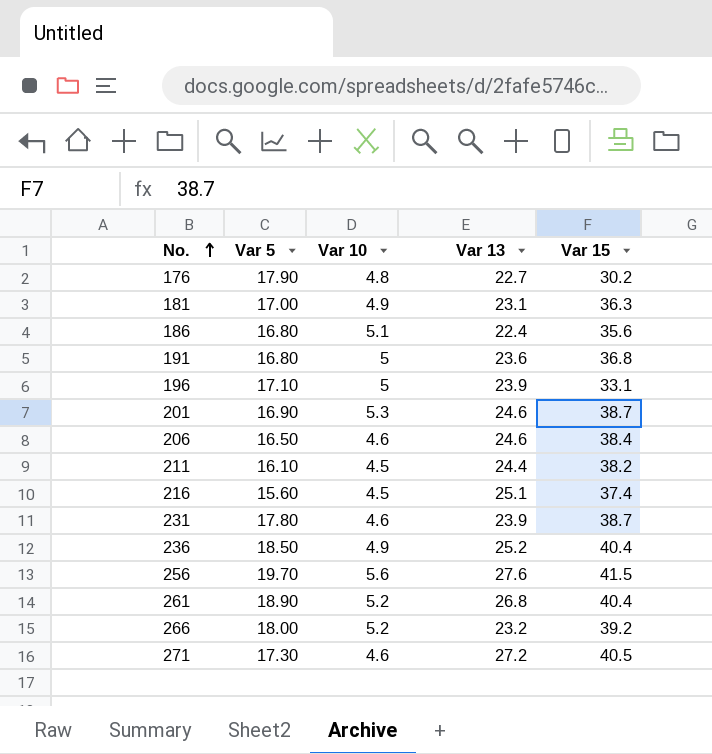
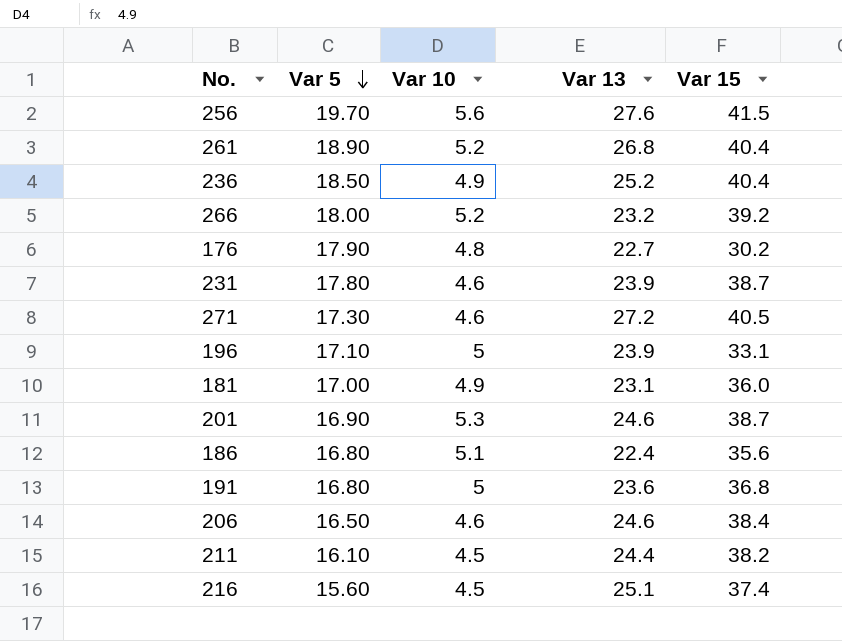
row order: No. ascending -> Var 5 descending
181 | Var 15: 36.3 -> 36.0

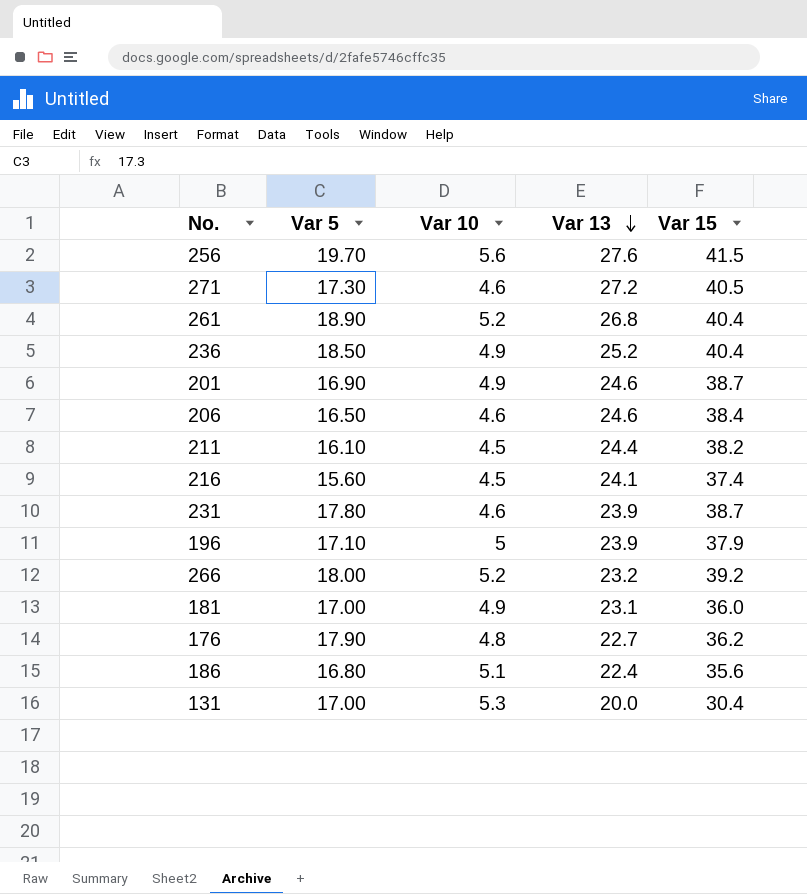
row order: Var 5 descending -> Var 13 descending
row 191: 16.80 | 5 | 23.6 | 36.8 -> none
201 | Var 10: 5.3 -> 4.9
216 | Var 13: 25.1 -> 24.1
196 | Var 15: 33.1 -> 37.9
176 | Var 15: 30.2 -> 36.2
row 131: none -> 17.00 | 5.3 | 20.0 | 30.4

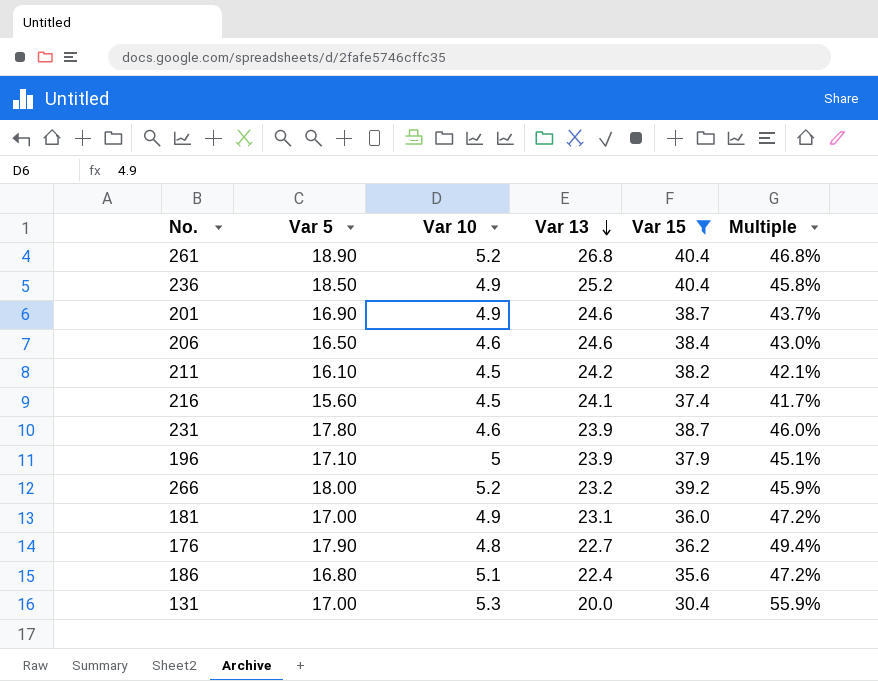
filter: none -> Var 15 <= 40.4
column Multiple | formula: none -> [Var 5] / [Var 15]
211 | Var 13: 24.4 -> 24.2

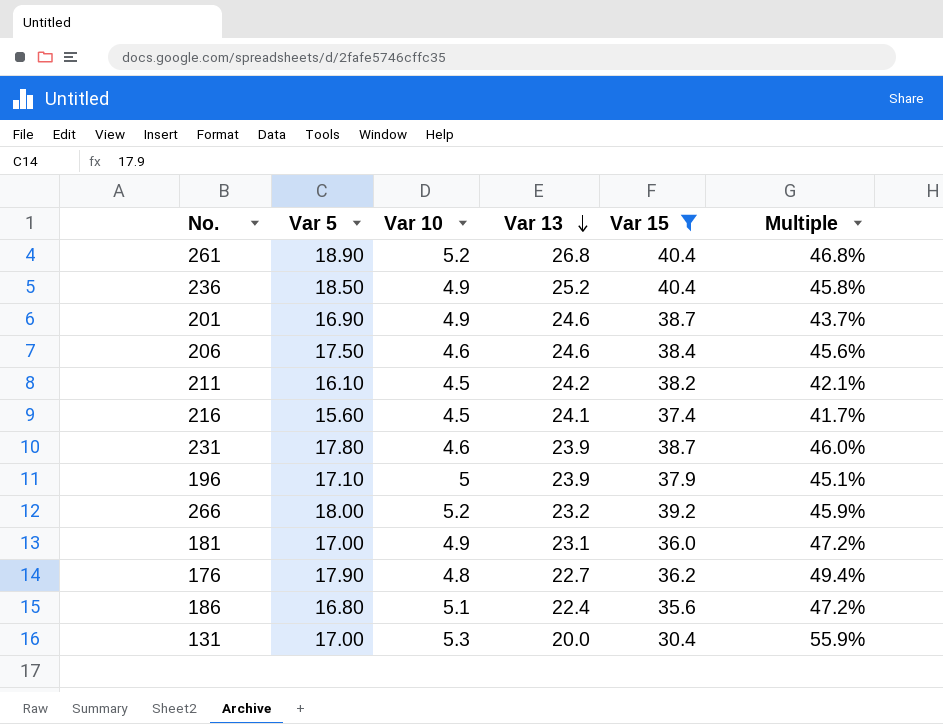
206 | Var 5: 16.50 -> 17.50
206 | Multiple: 43.0% -> 45.6%

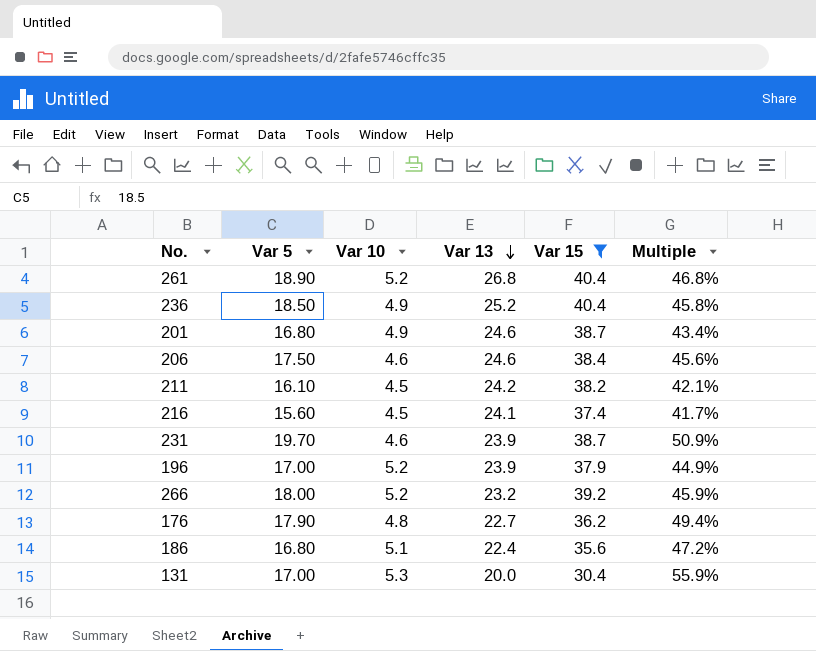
row 181: 17.00 | 4.9 | 23.1 | 36.0 | 47.2% -> none
201 | Var 5: 16.90 -> 16.80
201 | Multiple: 43.7% -> 43.4%
231 | Var 5: 17.80 -> 19.70
231 | Multiple: 46.0% -> 50.9%
196 | Var 5: 17.10 -> 17.00
196 | Var 10: 5 -> 5.2
196 | Multiple: 45.1% -> 44.9%

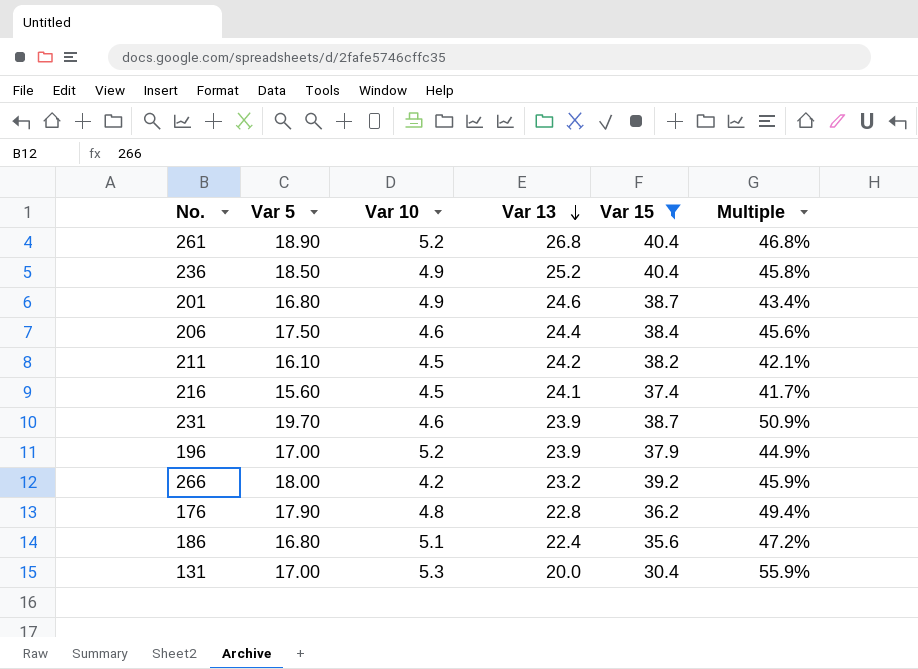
206 | Var 13: 24.6 -> 24.4
266 | Var 10: 5.2 -> 4.2
176 | Var 13: 22.7 -> 22.8

